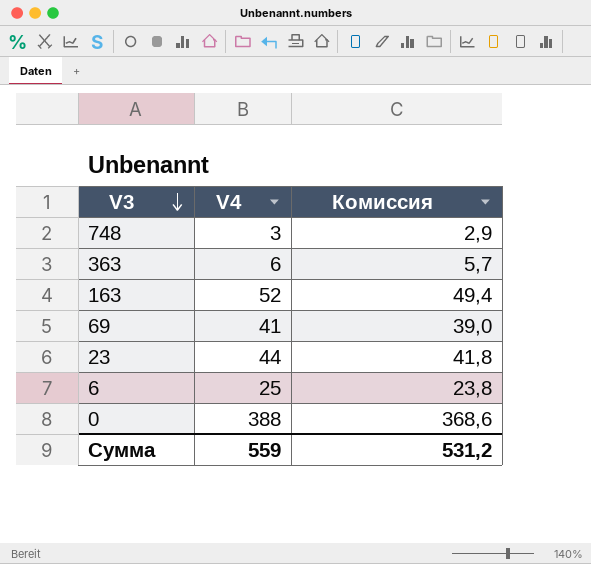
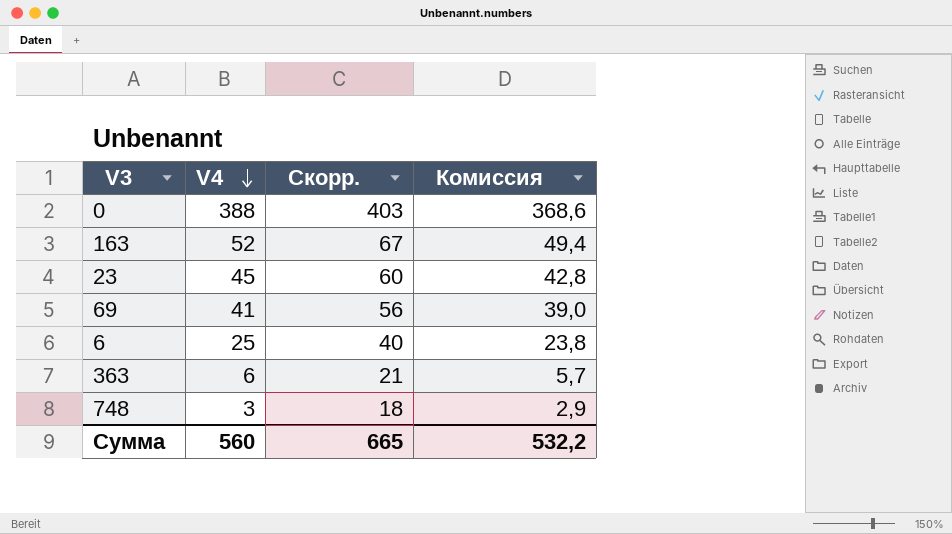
row order: V3 descending -> V4 descending
column Скорр. | formula: none -> [V4] + 15
23 | V4: 44 -> 45
23 | Комиссия: 41,8 -> 42,8
Сумма | V4: 559 -> 560
Сумма | Комиссия: 531,2 -> 532,2

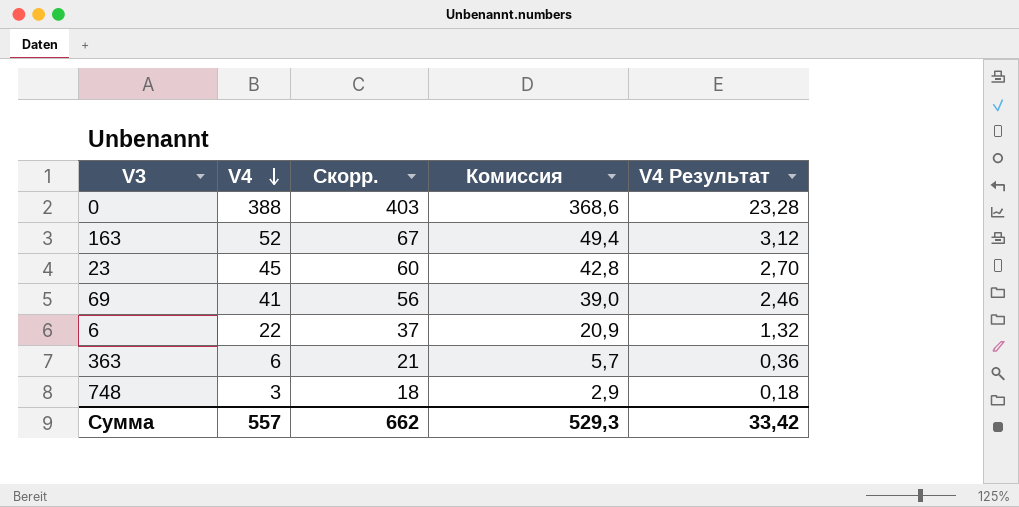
column V4 Результат | formula: none -> [V4] * 0,06
6 | V4: 25 -> 22
6 | Скорр.: 40 -> 37
6 | Комиссия: 23,8 -> 20,9
Сумма | V4: 560 -> 557
Сумма | Скорр.: 665 -> 662
Сумма | Комиссия: 532,2 -> 529,3

